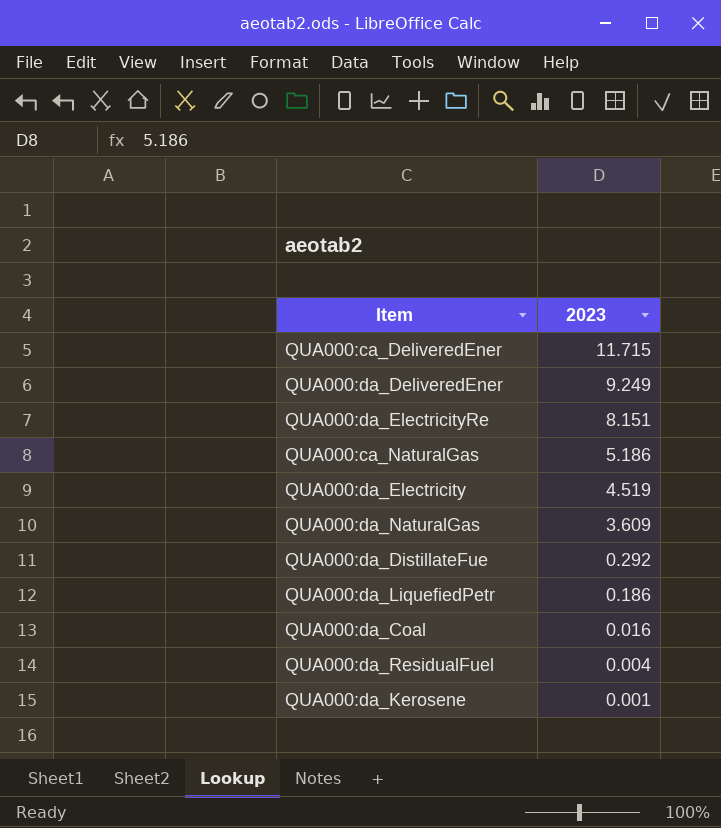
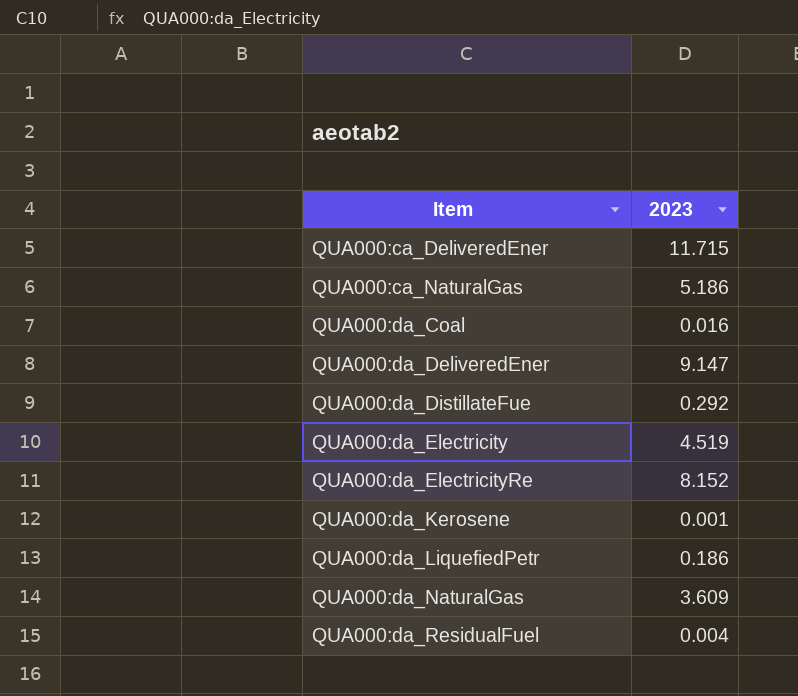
row order: 2023 descending -> Item ascending
QUA000:da_DeliveredEner | 2023: 9.249 -> 9.147
QUA000:da_ElectricityRe | 2023: 8.151 -> 8.152

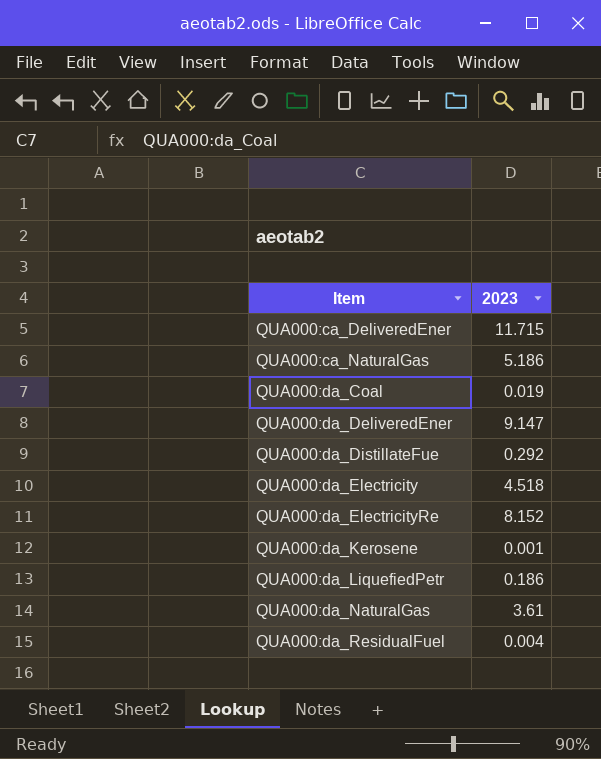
QUA000:da_Coal | 2023: 0.016 -> 0.019
QUA000:da_Electricity | 2023: 4.519 -> 4.518
QUA000:da_NaturalGas | 2023: 3.609 -> 3.61

